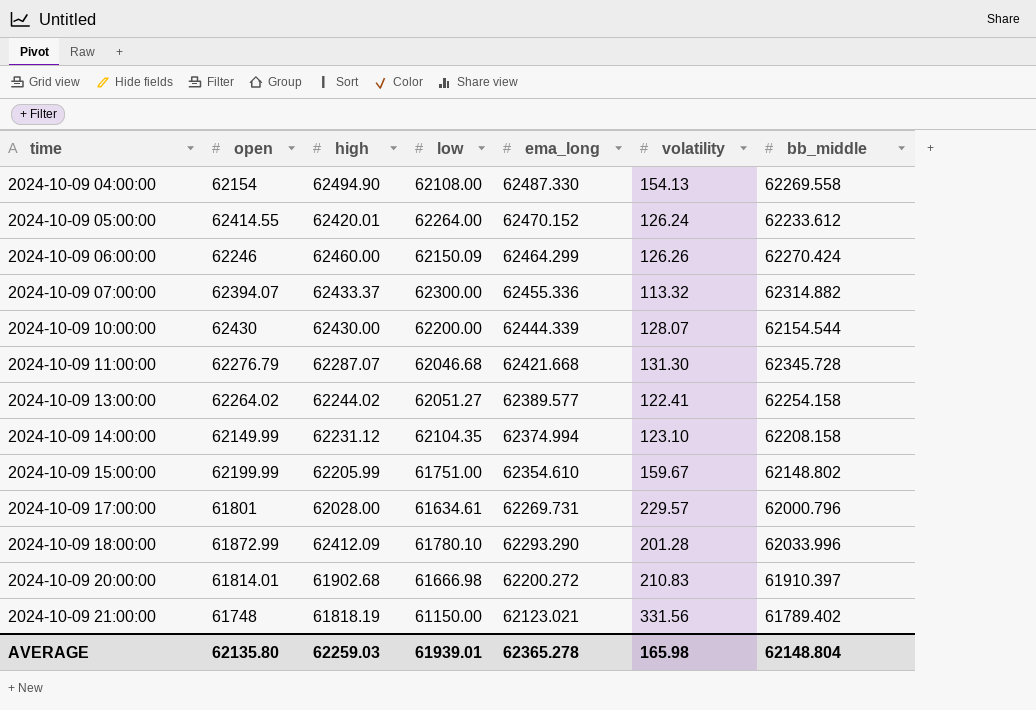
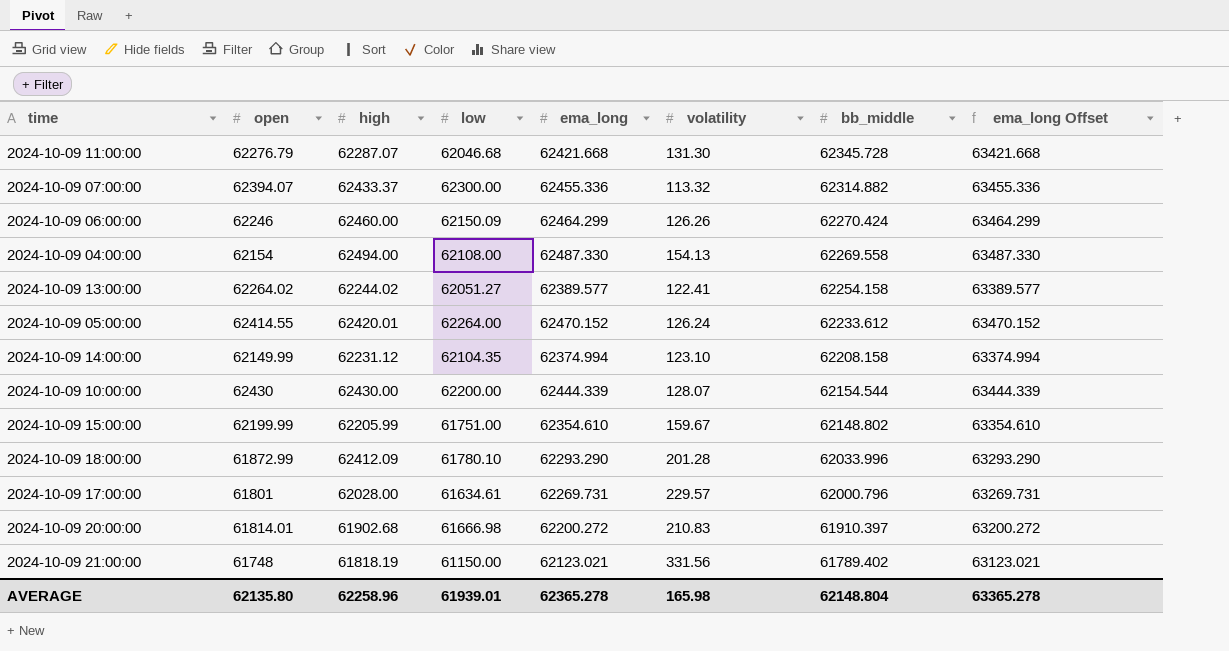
row order: time ascending -> bb_middle descending
column ema_long Offset | formula: none -> [ema_long] + 1000
2024-10-09 04:00:00 | high: 62494.90 -> 62494.00
AVERAGE | high: 62259.03 -> 62258.96

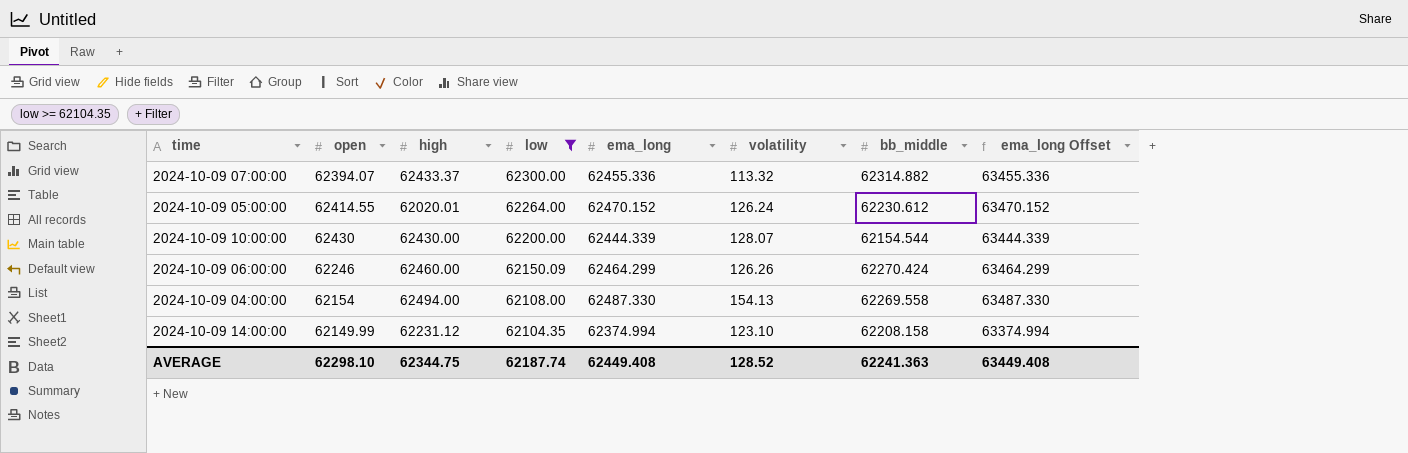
filter: none -> low >= 62104.35
row order: bb_middle descending -> low descending
2024-10-09 05:00:00 | high: 62420.01 -> 62020.01
2024-10-09 05:00:00 | bb_middle: 62233.612 -> 62230.612
AVERAGE | open: 62135.80 -> 62298.10
AVERAGE | high: 62258.96 -> 62344.75
AVERAGE | low: 61939.01 -> 62187.74
AVERAGE | ema_long: 62365.278 -> 62449.408
AVERAGE | volatility: 165.98 -> 128.52
AVERAGE | bb_middle: 62148.804 -> 62241.363
AVERAGE | ema_long Offset: 63365.278 -> 63449.408

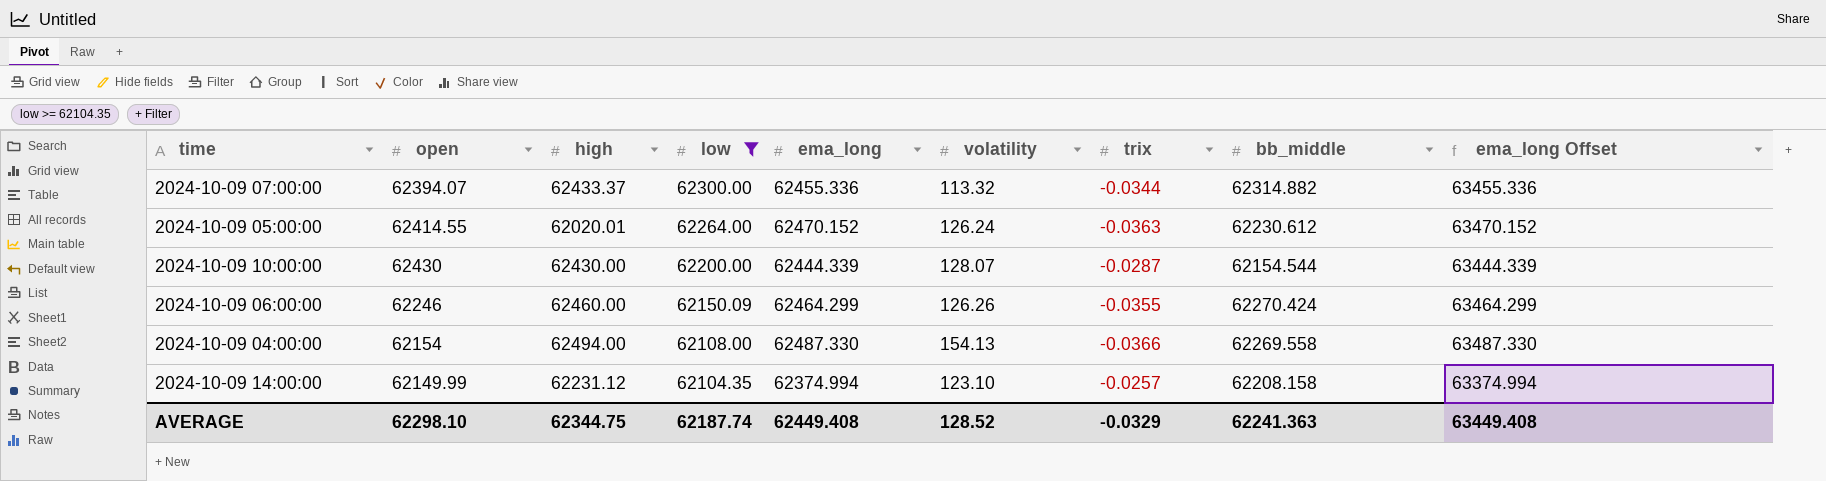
column trix | position: none -> 7

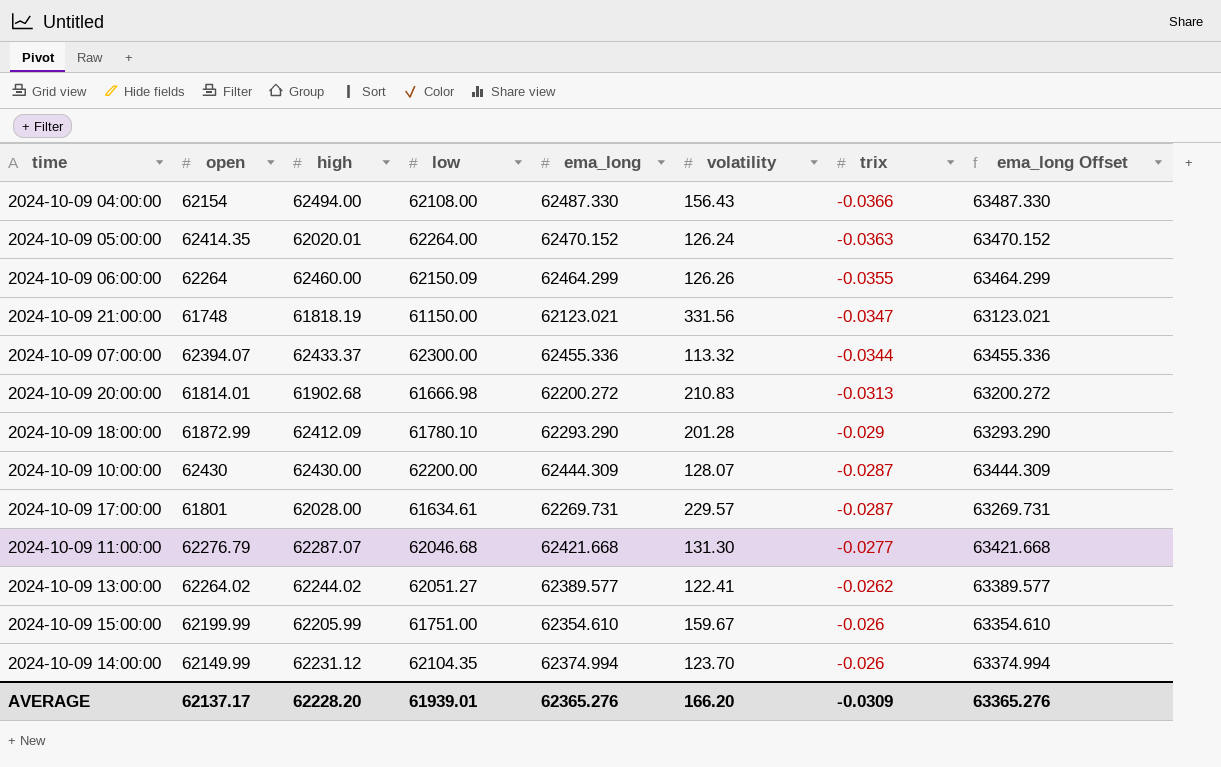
filter: low >= 62104.35 -> none
row order: low descending -> trix ascending
column bb_middle | position: 8 -> none
2024-10-09 04:00:00 | volatility: 154.13 -> 156.43
2024-10-09 05:00:00 | open: 62414.55 -> 62414.35
2024-10-09 06:00:00 | open: 62246 -> 62264
2024-10-09 10:00:00 | ema_long: 62444.339 -> 62444.309
2024-10-09 10:00:00 | ema_long Offset: 63444.339 -> 63444.309
2024-10-09 14:00:00 | volatility: 123.10 -> 123.70
2024-10-09 14:00:00 | trix: -0.0257 -> -0.026
AVERAGE | open: 62298.10 -> 62137.17
AVERAGE | high: 62344.75 -> 62228.20
AVERAGE | low: 62187.74 -> 61939.01
AVERAGE | ema_long: 62449.408 -> 62365.276
AVERAGE | volatility: 128.52 -> 166.20
AVERAGE | trix: -0.0329 -> -0.0309
AVERAGE | ema_long Offset: 63449.408 -> 63365.276

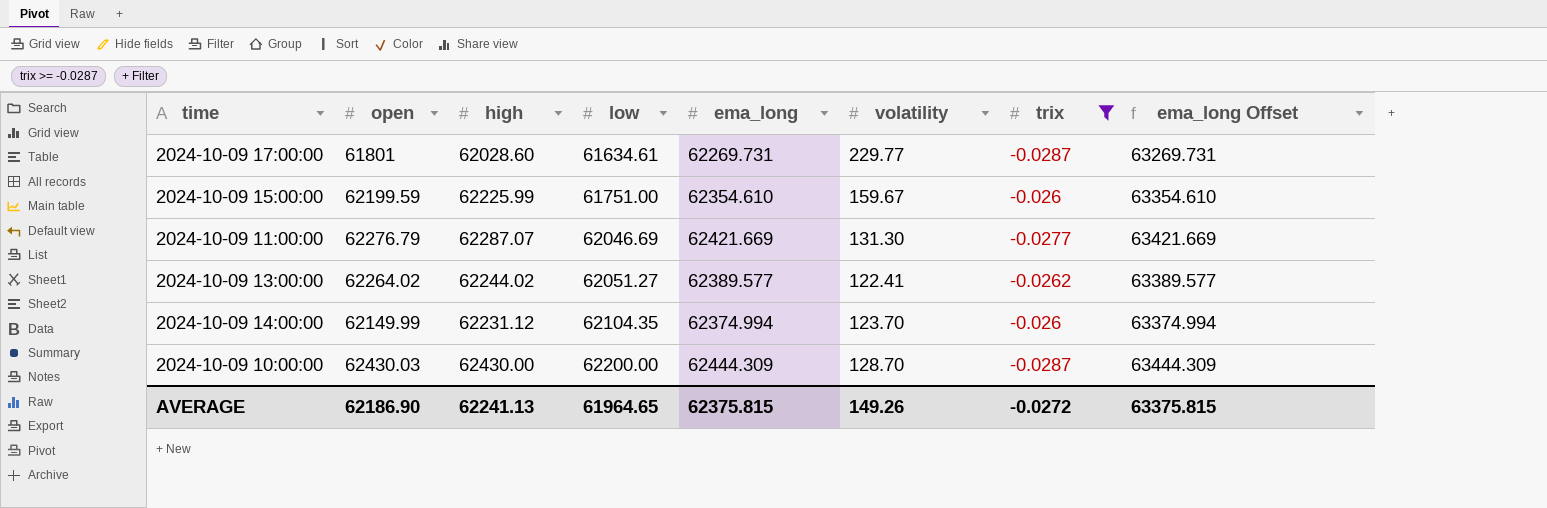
filter: none -> trix >= -0.0287
row order: trix ascending -> low ascending
2024-10-09 17:00:00 | high: 62028.00 -> 62028.60
2024-10-09 17:00:00 | volatility: 229.57 -> 229.77
2024-10-09 15:00:00 | open: 62199.99 -> 62199.59
2024-10-09 15:00:00 | high: 62205.99 -> 62225.99
2024-10-09 11:00:00 | low: 62046.68 -> 62046.69
2024-10-09 11:00:00 | ema_long: 62421.668 -> 62421.669
2024-10-09 11:00:00 | ema_long Offset: 63421.668 -> 63421.669
2024-10-09 10:00:00 | open: 62430 -> 62430.03
2024-10-09 10:00:00 | volatility: 128.07 -> 128.70
AVERAGE | open: 62137.17 -> 62186.90
AVERAGE | high: 62228.20 -> 62241.13
AVERAGE | low: 61939.01 -> 61964.65
AVERAGE | ema_long: 62365.276 -> 62375.815
AVERAGE | volatility: 166.20 -> 149.26
AVERAGE | trix: -0.0309 -> -0.0272
AVERAGE | ema_long Offset: 63365.276 -> 63375.815

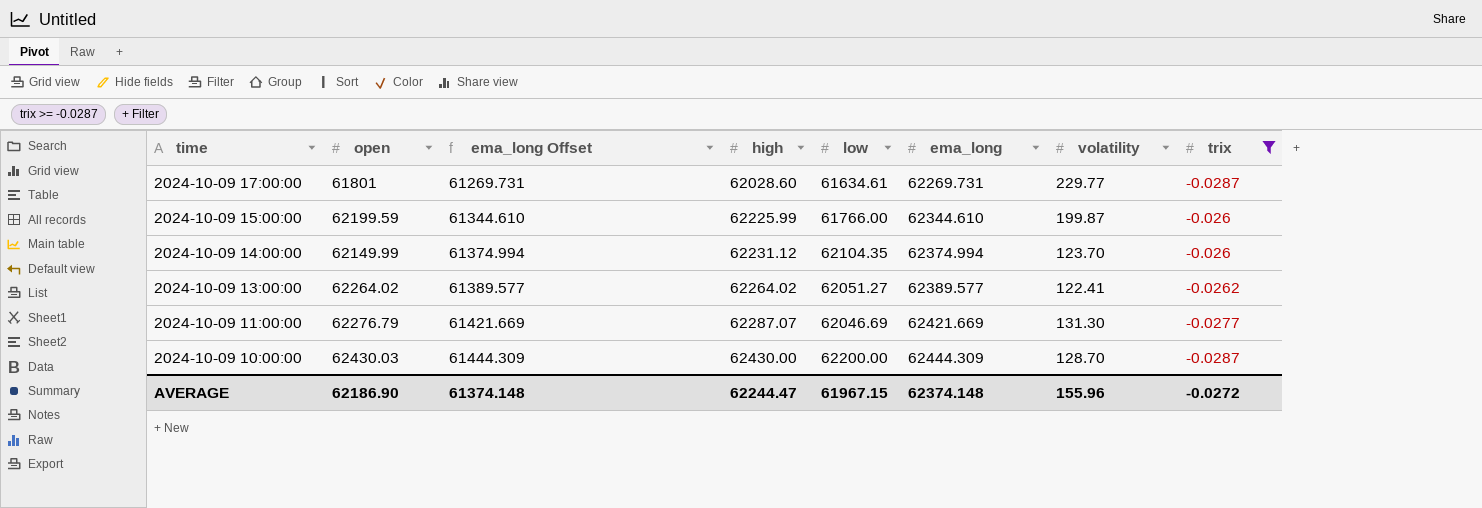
row order: low ascending -> time descending
column ema_long Offset | formula: [ema_long] + 1000 -> [ema_long] - 1000
column ema_long Offset | position: 8 -> 3
2024-10-09 15:00:00 | low: 61751.00 -> 61766.00
2024-10-09 15:00:00 | ema_long: 62354.610 -> 62344.610
2024-10-09 15:00:00 | volatility: 159.67 -> 199.87
2024-10-09 13:00:00 | high: 62244.02 -> 62264.02
AVERAGE | ema_long Offset: 63375.815 -> 61374.148
AVERAGE | high: 62241.13 -> 62244.47
AVERAGE | low: 61964.65 -> 61967.15
AVERAGE | ema_long: 62375.815 -> 62374.148
AVERAGE | volatility: 149.26 -> 155.96

